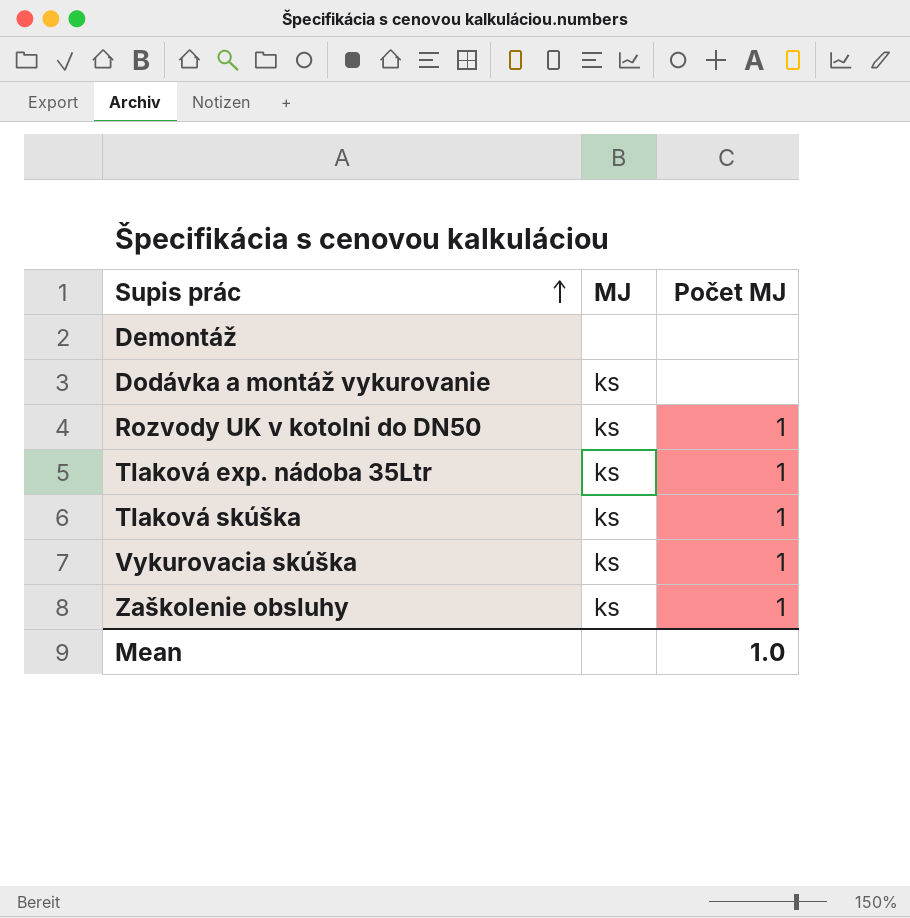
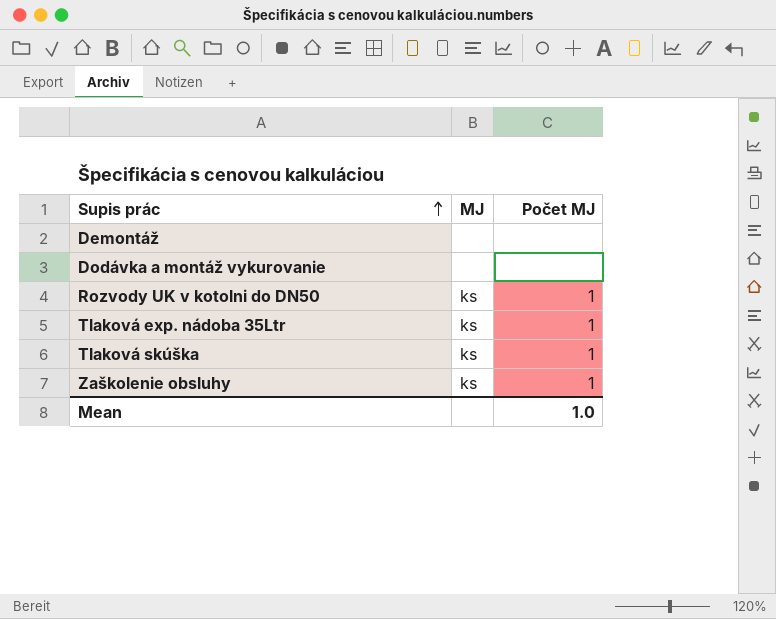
row Vykurovacia skúška: ks | 1 -> none
Dodávka a montáž vykurovanie | MJ: ks -> none

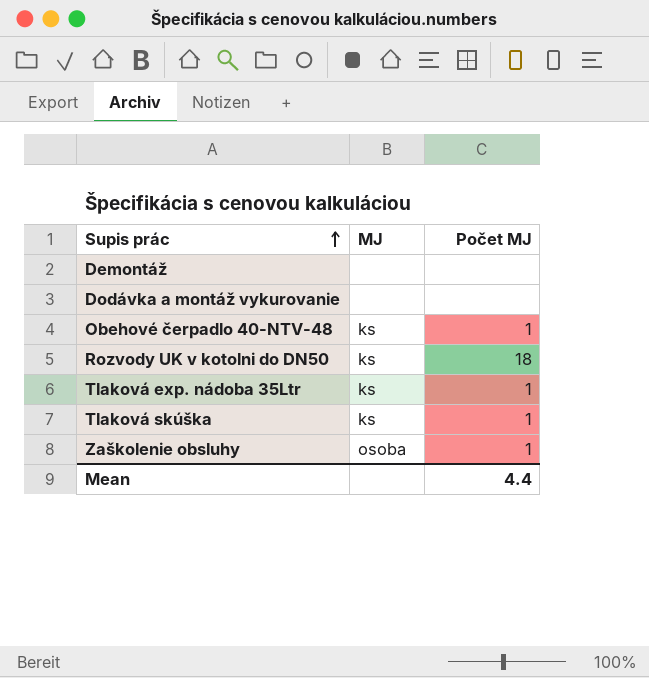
row Obehové čerpadlo 40-NTV-48: none -> ks | 1
Rozvody UK v kotolni do DN50 | Počet MJ: 1 -> 18
Zaškolenie obsluhy | MJ: ks -> osoba
Mean | Počet MJ: 1.0 -> 4.4

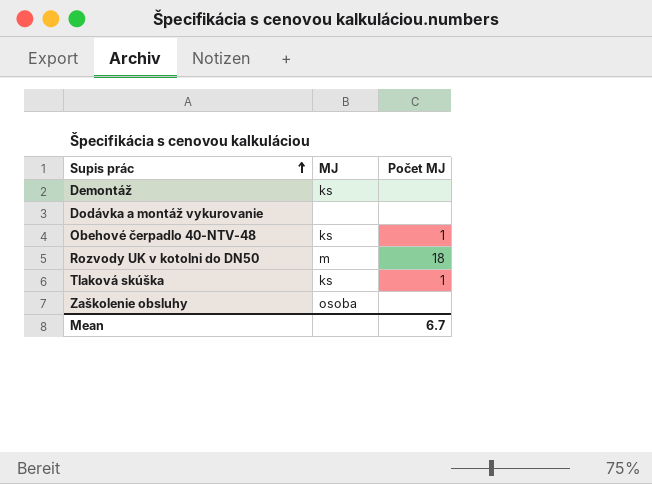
row Tlaková exp. nádoba 35Ltr: ks | 1 -> none
Demontáž | MJ: none -> ks
Rozvody UK v kotolni do DN50 | MJ: ks -> m
Zaškolenie obsluhy | Počet MJ: 1 -> none
Mean | Počet MJ: 4.4 -> 6.7

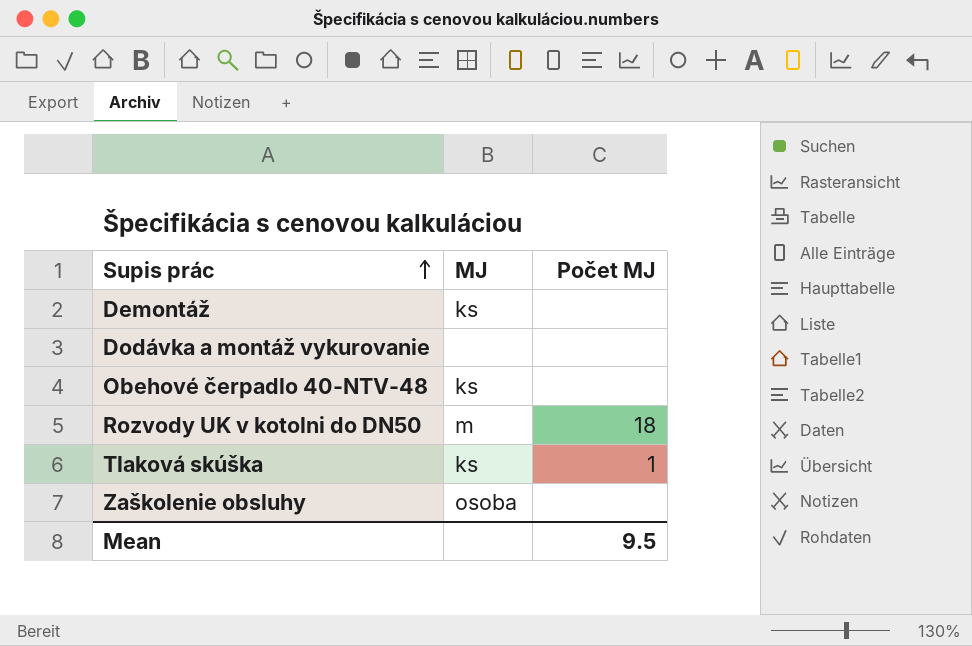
Obehové čerpadlo 40-NTV-48 | Počet MJ: 1 -> none
Mean | Počet MJ: 6.7 -> 9.5

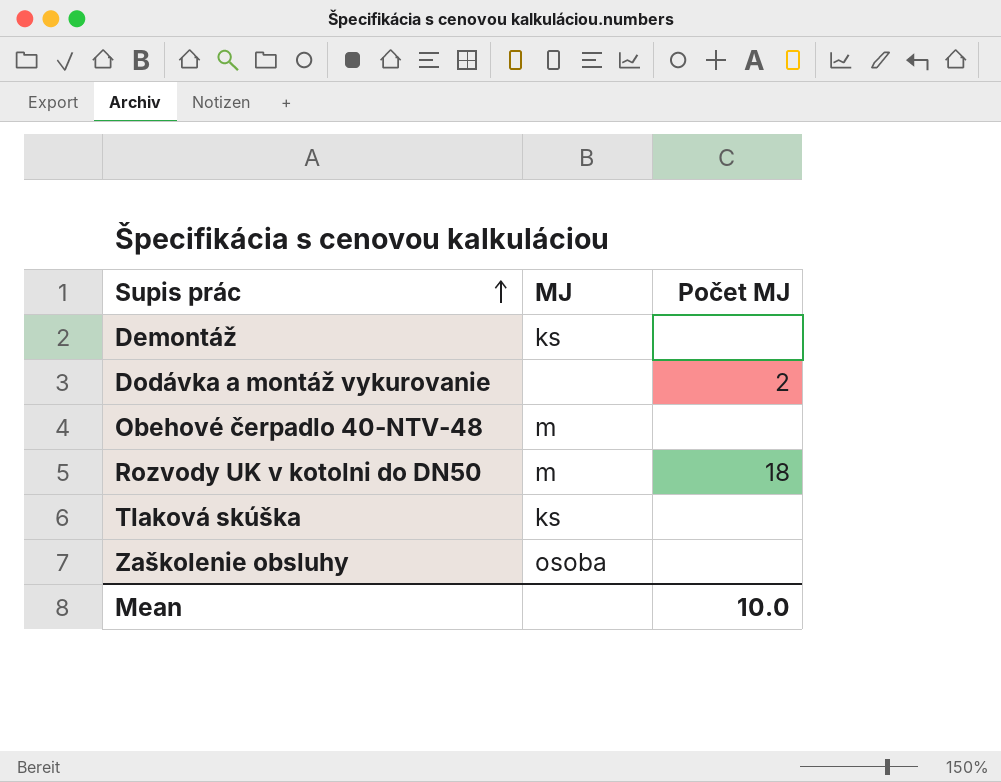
Dodávka a montáž vykurovanie | Počet MJ: none -> 2
Obehové čerpadlo 40-NTV-48 | MJ: ks -> m
Tlaková skúška | Počet MJ: 1 -> none
Mean | Počet MJ: 9.5 -> 10.0

